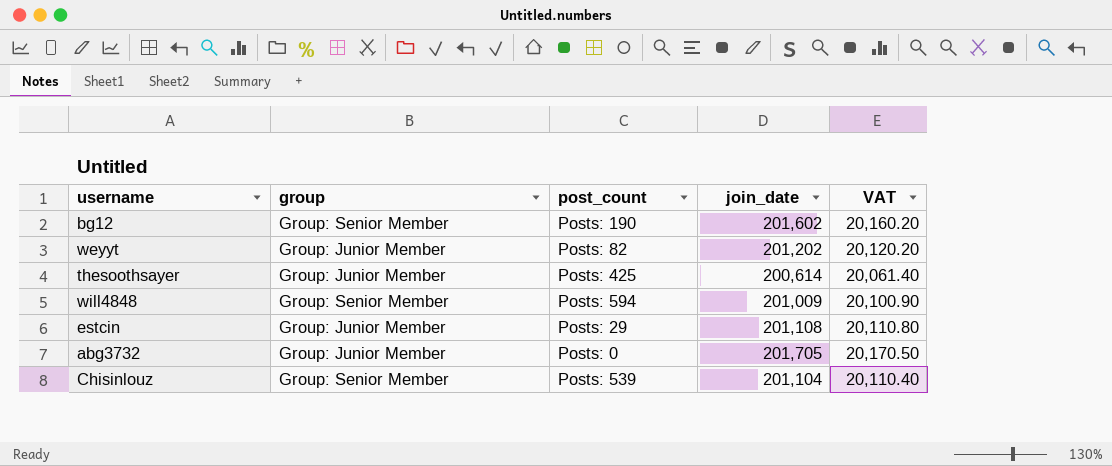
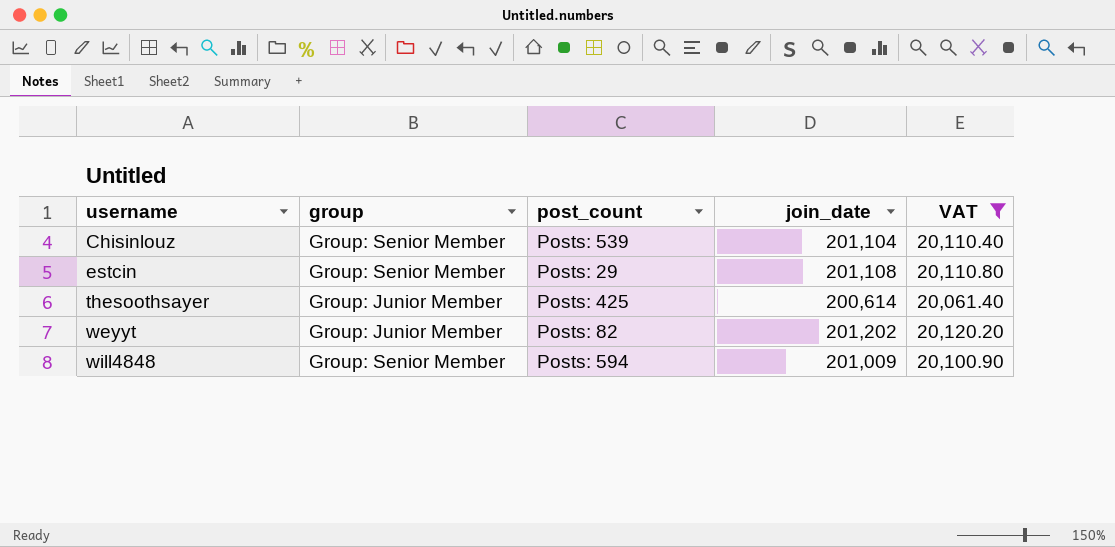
filter: none -> VAT <= 20,120.20
row order: none -> username ascending
estcin | group: Group: Junior Member -> Group: Senior Member

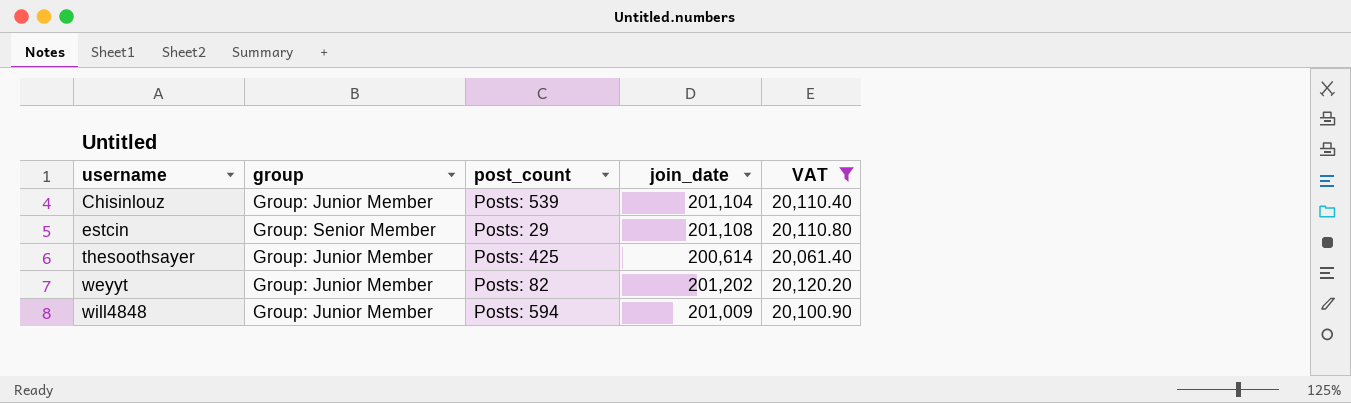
Chisinlouz | group: Group: Senior Member -> Group: Junior Member
will4848 | group: Group: Senior Member -> Group: Junior Member

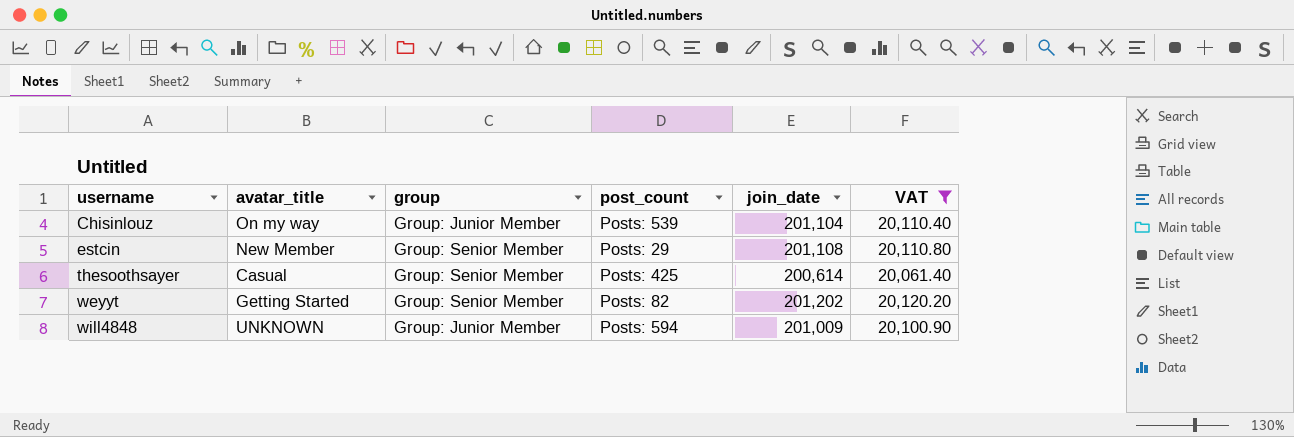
column avatar_title | position: none -> 2
thesoothsayer | group: Group: Junior Member -> Group: Senior Member
weyyt | group: Group: Junior Member -> Group: Senior Member

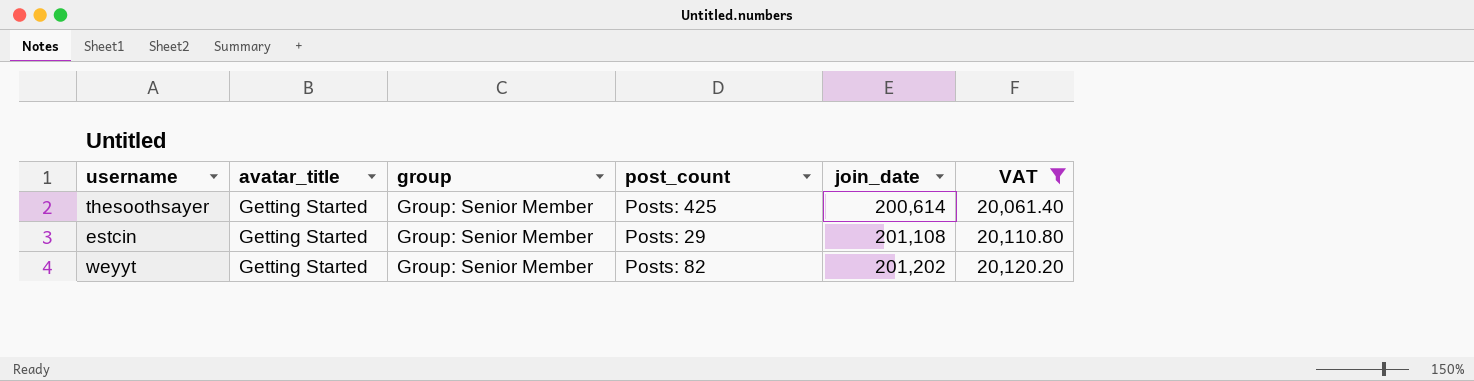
row order: username ascending -> join_date ascending
row Chisinlouz: On my way | Group: Junior Member | Posts: 539 | 201,104 | 20,110.40 -> none
row will4848: UNKNOWN | Group: Junior Member | Posts: 594 | 201,009 | 20,100.90 -> none
thesoothsayer | avatar_title: Casual -> Getting Started
estcin | avatar_title: New Member -> Getting Started

